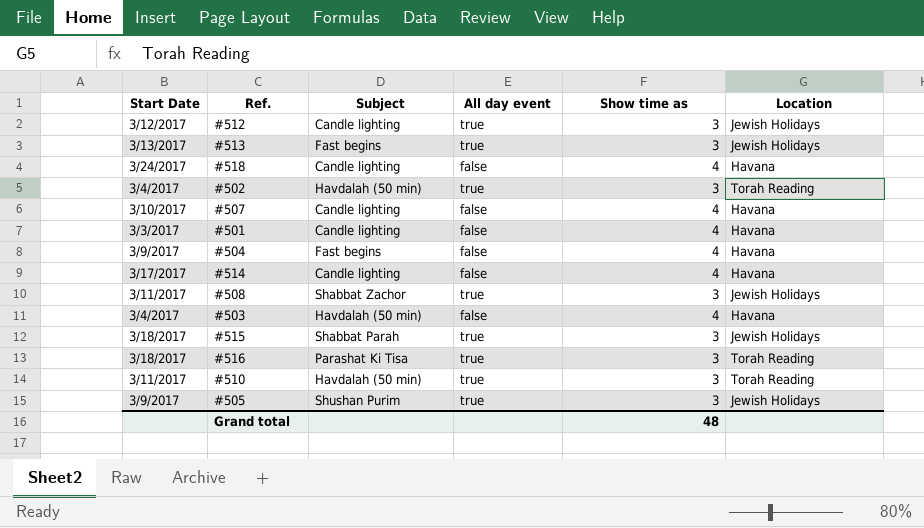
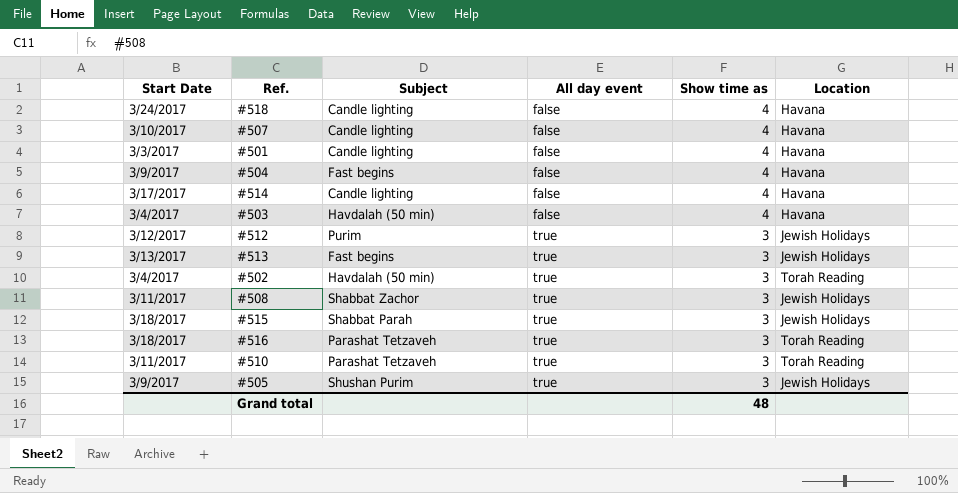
row order: none -> All day event ascending
#512 | Subject: Candle lighting -> Purim
#516 | Subject: Parashat Ki Tisa -> Parashat Tetzaveh
#510 | Subject: Havdalah (50 min) -> Parashat Tetzaveh

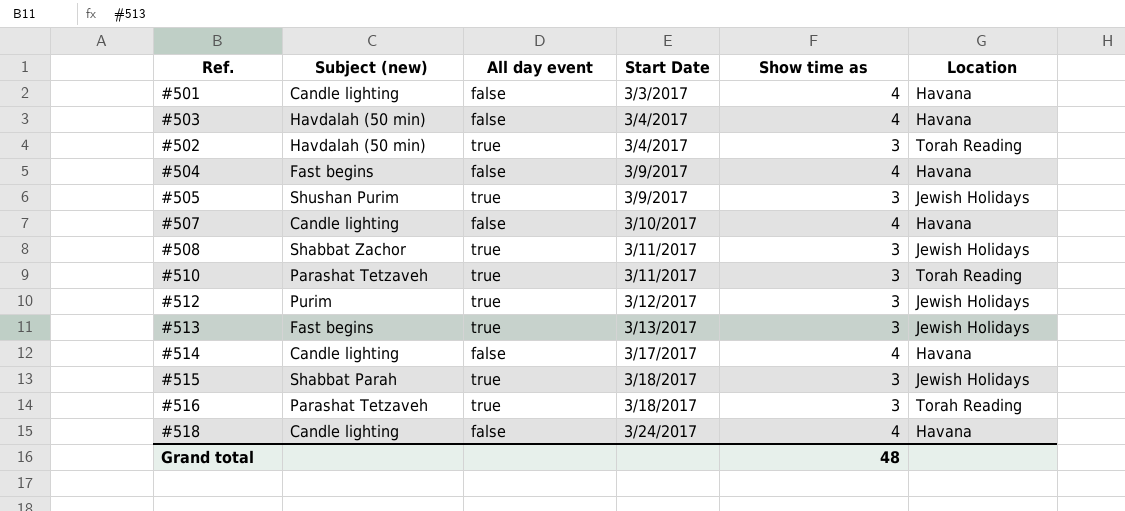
row order: All day event ascending -> Start Date ascending
column name: Subject -> Subject (new)
column Start Date | position: 1 -> 4

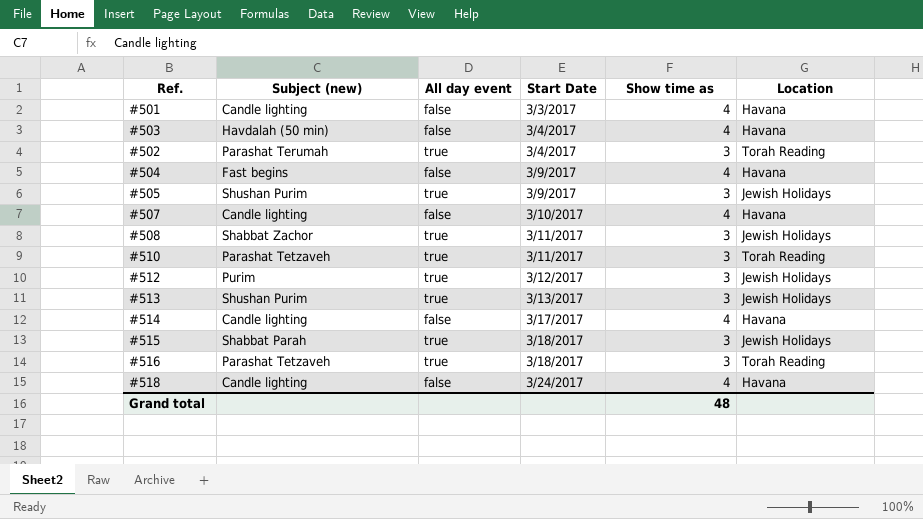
#502 | Subject (new): Havdalah (50 min) -> Parashat Terumah
#513 | Subject (new): Fast begins -> Shushan Purim

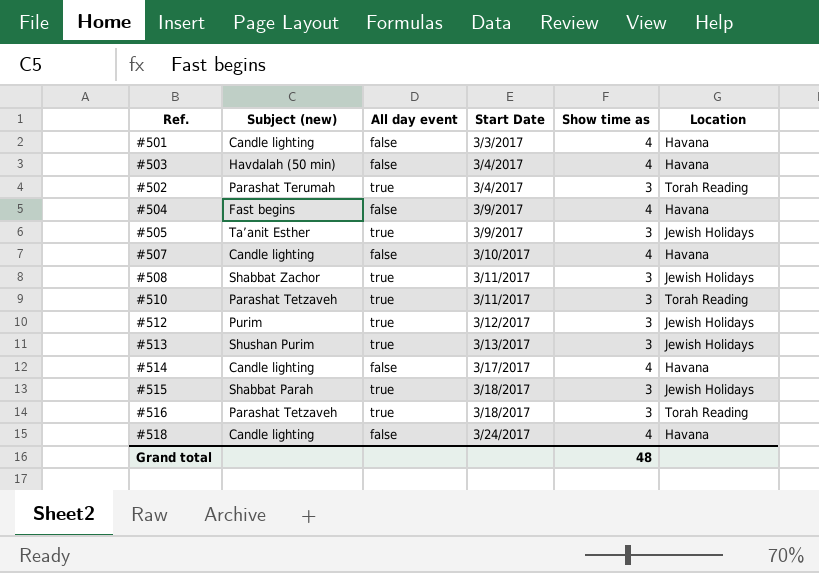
#505 | Subject (new): Shushan Purim -> Ta’anit Esther

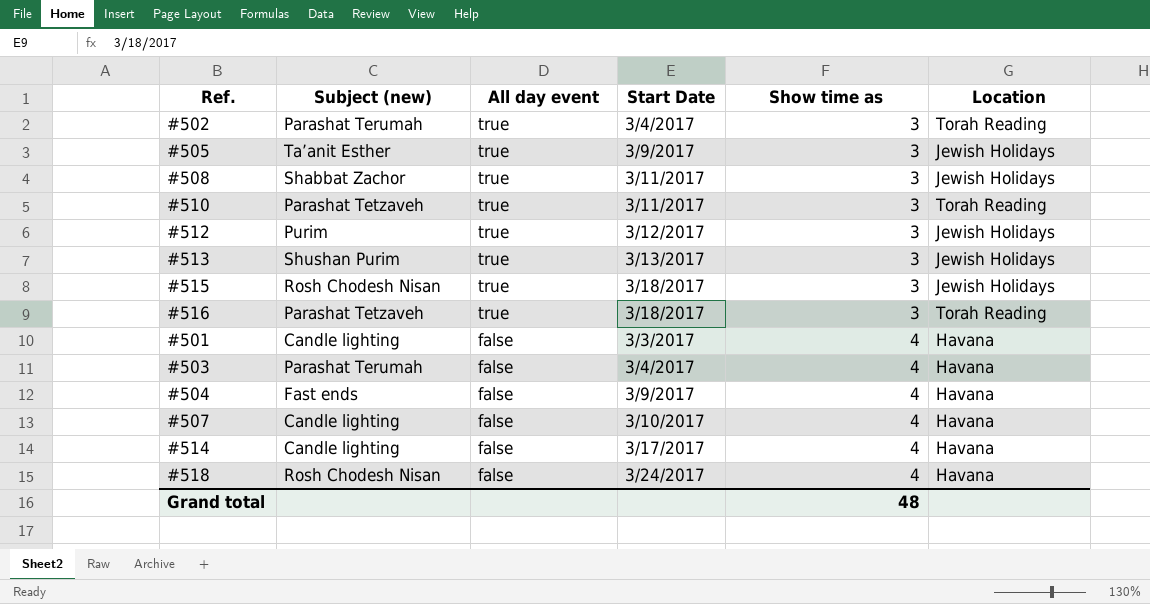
row order: Start Date ascending -> All day event descending
#515 | Subject (new): Shabbat Parah -> Rosh Chodesh Nisan
#503 | Subject (new): Havdalah (50 min) -> Parashat Terumah
#504 | Subject (new): Fast begins -> Fast ends
#518 | Subject (new): Candle lighting -> Rosh Chodesh Nisan

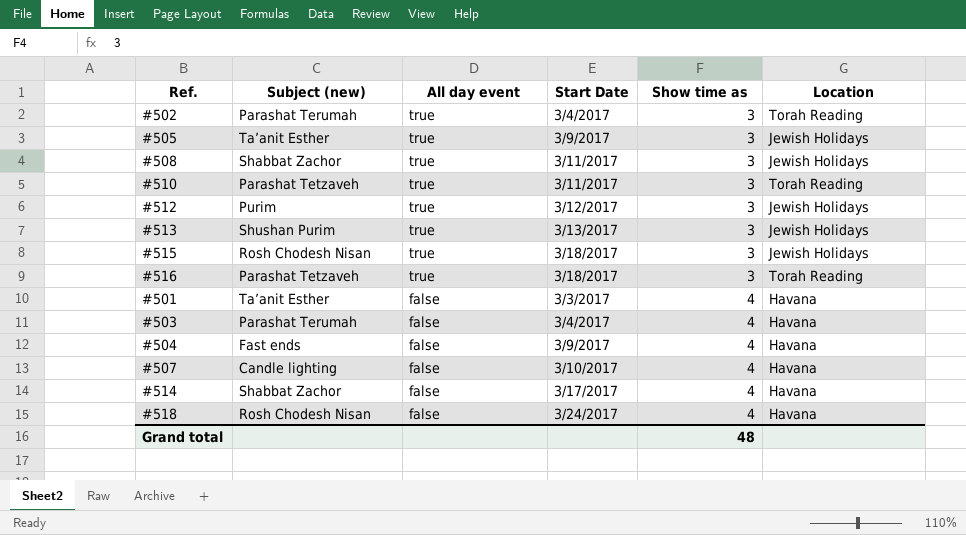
#501 | Subject (new): Candle lighting -> Ta’anit Esther
#514 | Subject (new): Candle lighting -> Shabbat Zachor

